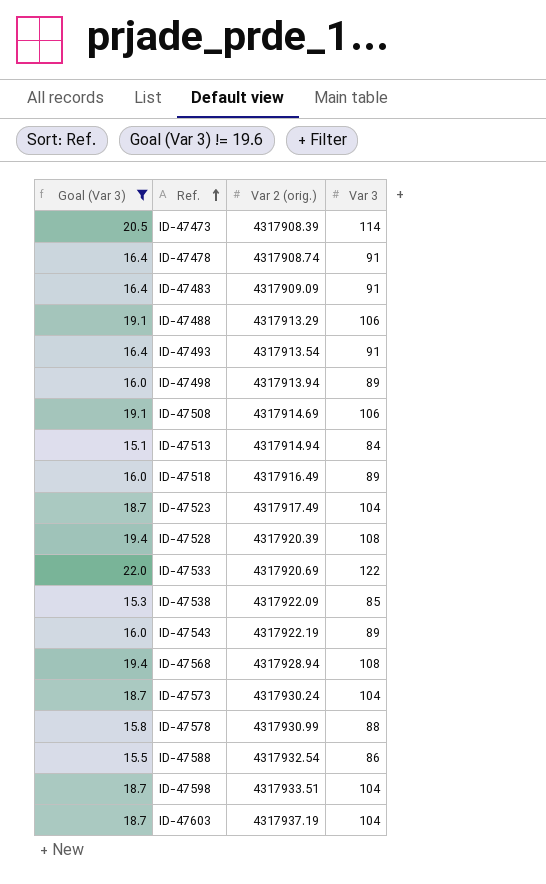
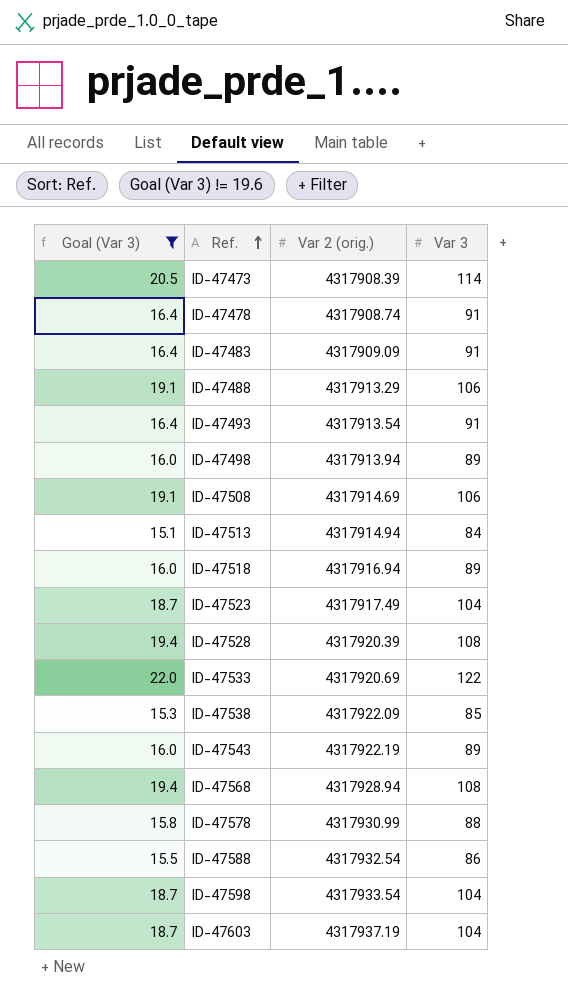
row ID-47573: 18.7 | 4317930.24 | 104 -> none
ID-47518 | Var 2 (orig.): 4317916.49 -> 4317916.94
ID-47598 | Var 2 (orig.): 4317933.51 -> 4317933.54

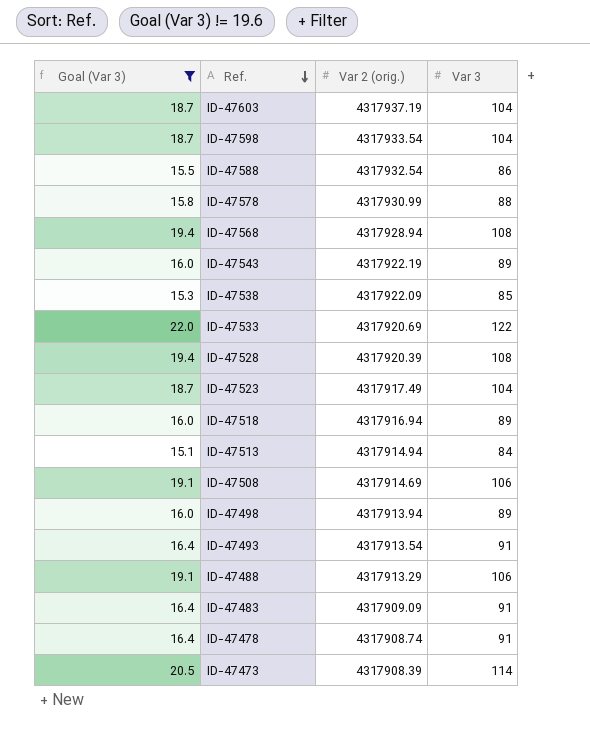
row order: Ref. ascending -> Ref. descending

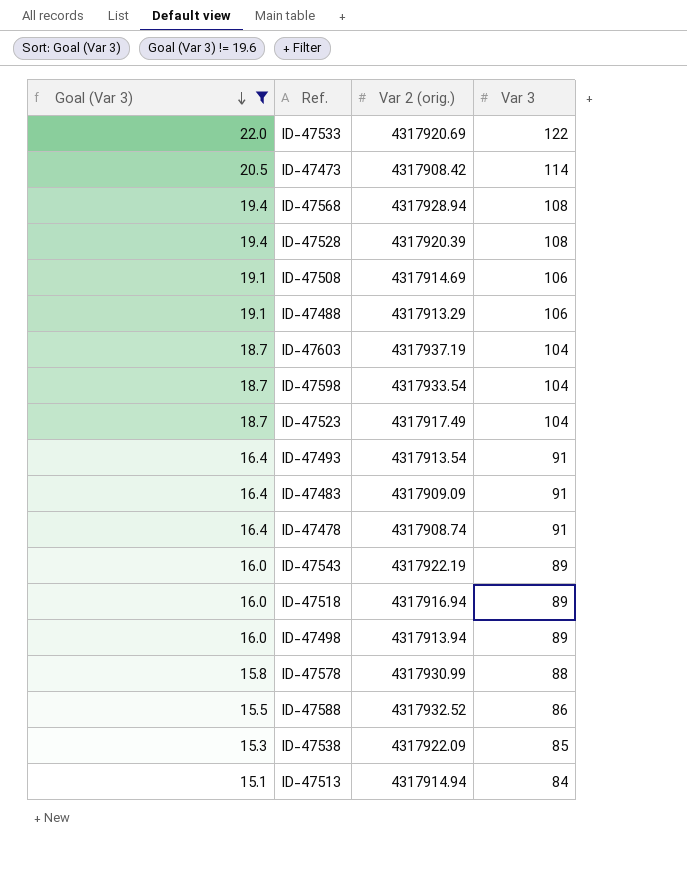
row order: Ref. descending -> Goal (Var 3) descending
ID-47473 | Var 2 (orig.): 4317908.39 -> 4317908.42
ID-47588 | Var 2 (orig.): 4317932.54 -> 4317932.52

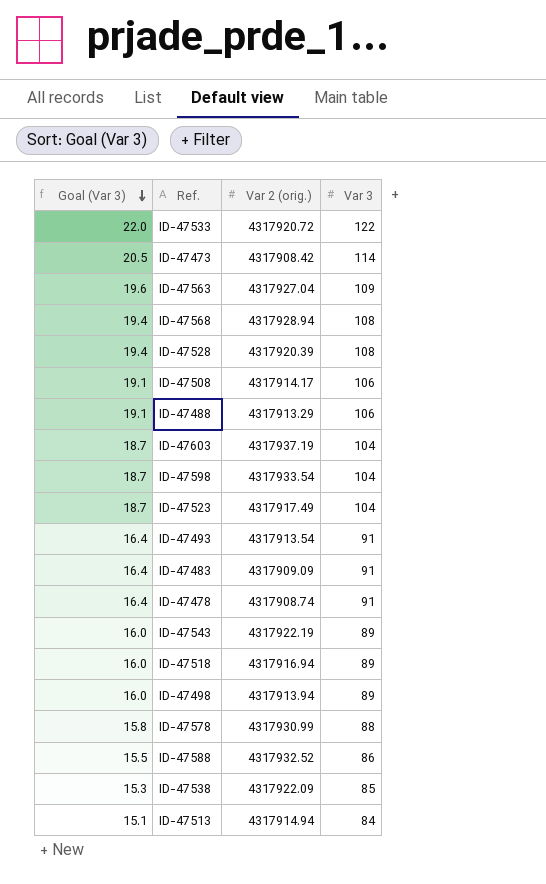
filter: Goal (Var 3) != 19.6 -> none
ID-47533 | Var 2 (orig.): 4317920.69 -> 4317920.72
ID-47508 | Var 2 (orig.): 4317914.69 -> 4317914.17

